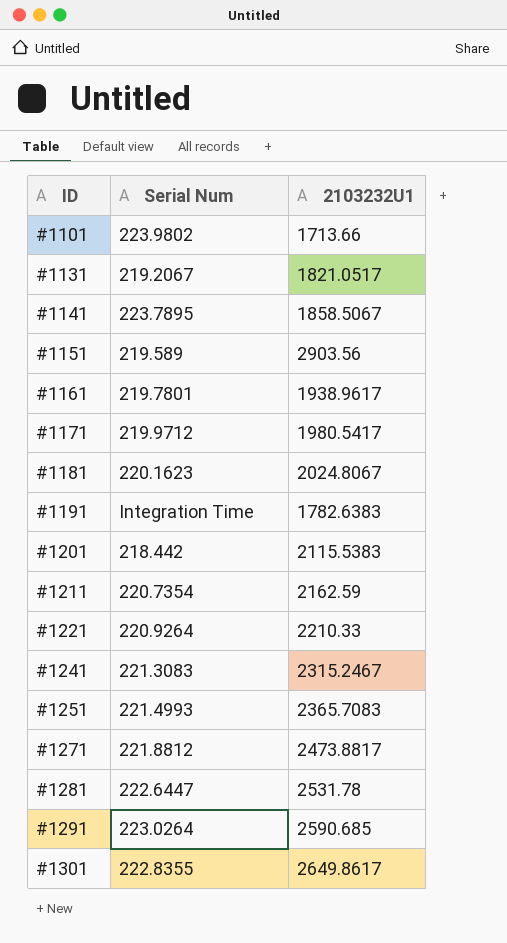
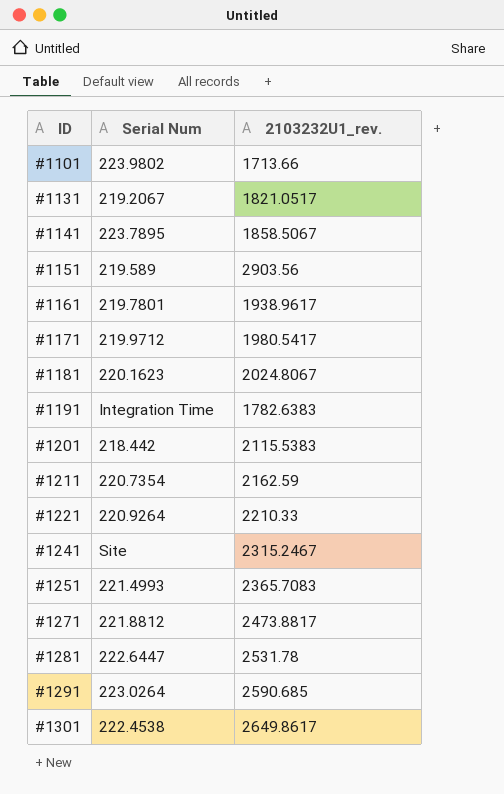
column name: 2103232U1 -> 2103232U1_rev.
#1241 | Serial Num: 221.3083 -> Site
#1301 | Serial Num: 222.8355 -> 222.4538

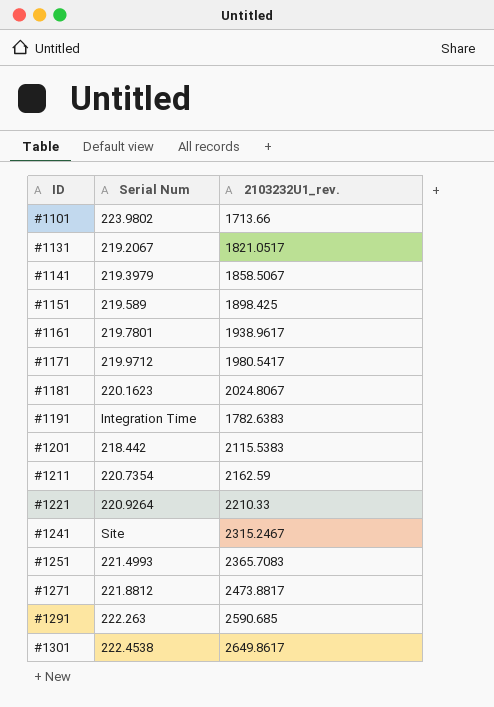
row #1281: 222.6447 | 2531.78 -> none
#1141 | Serial Num: 223.7895 -> 219.3979
#1151 | 2103232U1_rev.: 2903.56 -> 1898.425
#1291 | Serial Num: 223.0264 -> 222.263

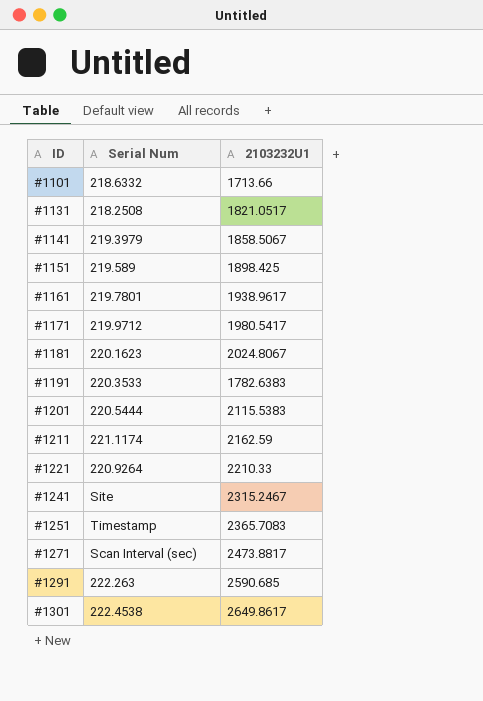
column name: 2103232U1_rev. -> 2103232U1
#1101 | Serial Num: 223.9802 -> 218.6332
#1131 | Serial Num: 219.2067 -> 218.2508
#1191 | Serial Num: Integration Time -> 220.3533
#1201 | Serial Num: 218.442 -> 220.5444
#1211 | Serial Num: 220.7354 -> 221.1174
#1251 | Serial Num: 221.4993 -> Timestamp
#1271 | Serial Num: 221.8812 -> Scan Interval (sec)

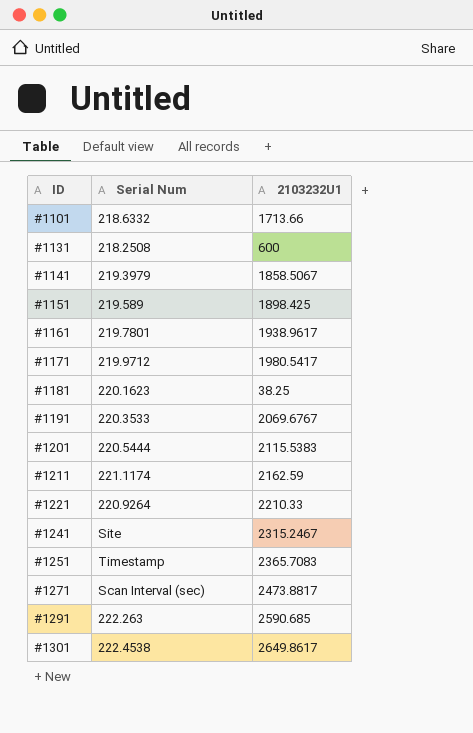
#1131 | 2103232U1: 1821.0517 -> 600
#1181 | 2103232U1: 2024.8067 -> 38.25
#1191 | 2103232U1: 1782.6383 -> 2069.6767

